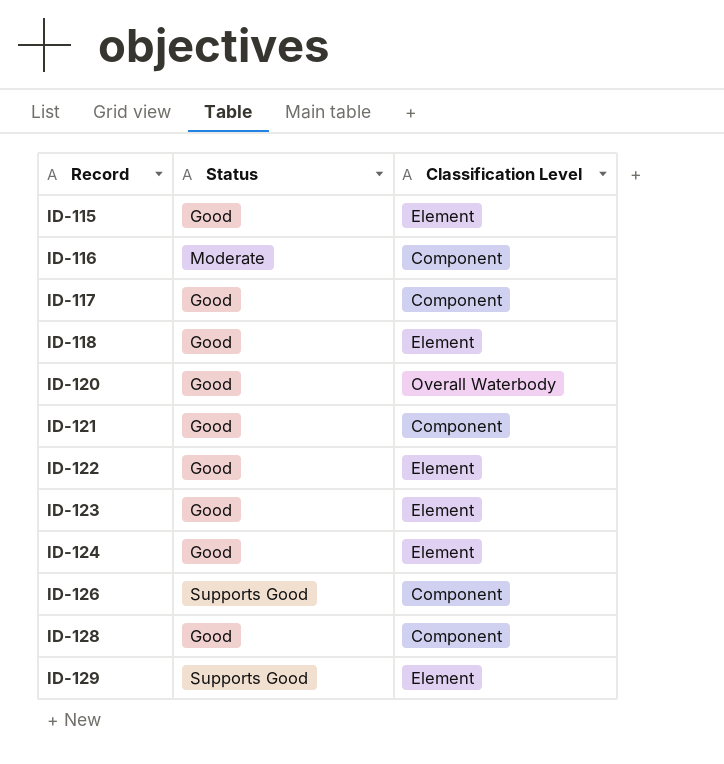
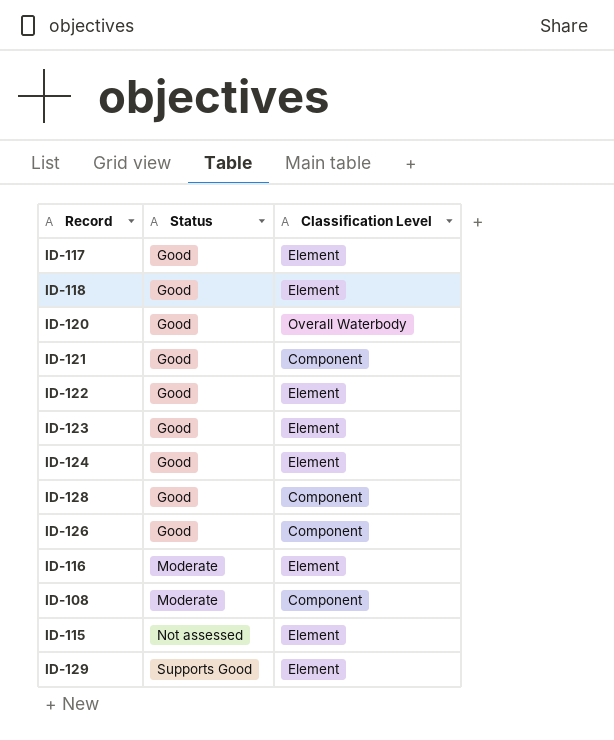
row order: Record ascending -> Status ascending
ID-117 | Classification Level: Component -> Element
ID-126 | Status: Supports Good -> Good
ID-116 | Classification Level: Component -> Element
row ID-108: none -> Moderate | Component
ID-115 | Status: Good -> Not assessed

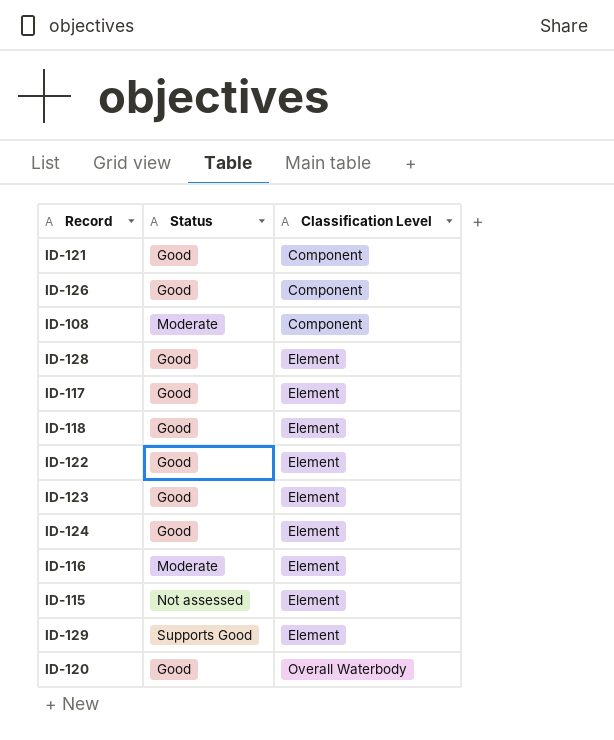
row order: Status ascending -> Classification Level ascending
ID-128 | Classification Level: Component -> Element

